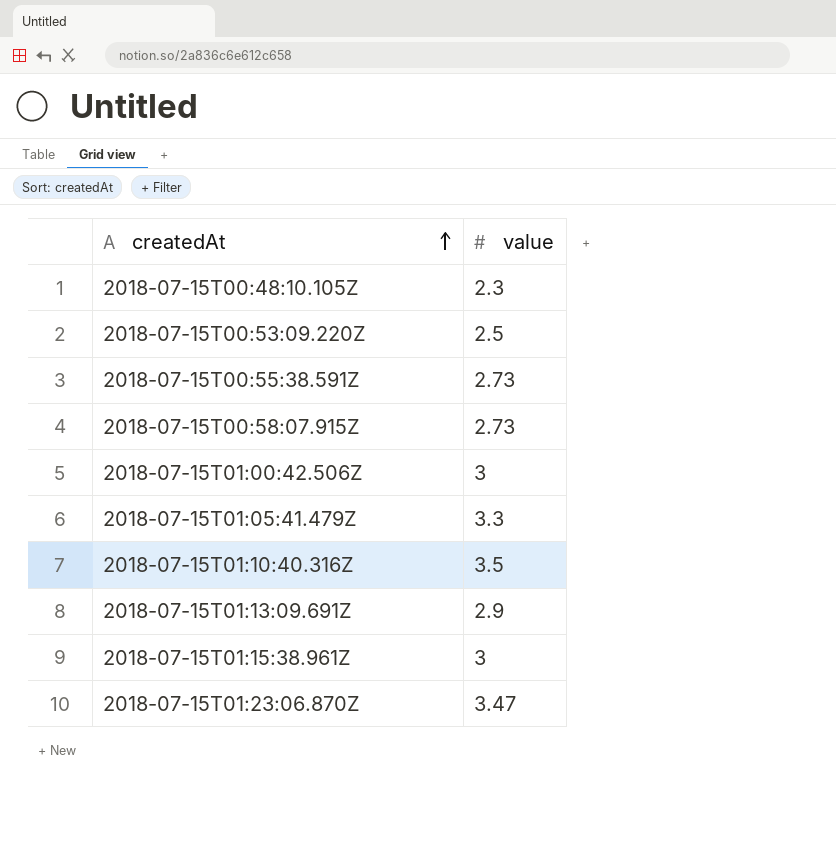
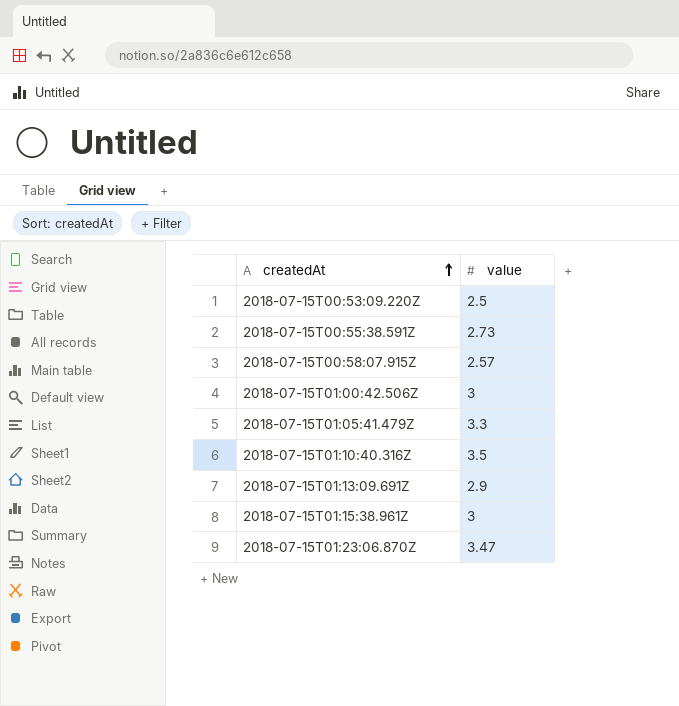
row 2018-07-15T00:48:10.105Z: 2.3 -> none
2018-07-15T00:58:07.915Z | value: 2.73 -> 2.57

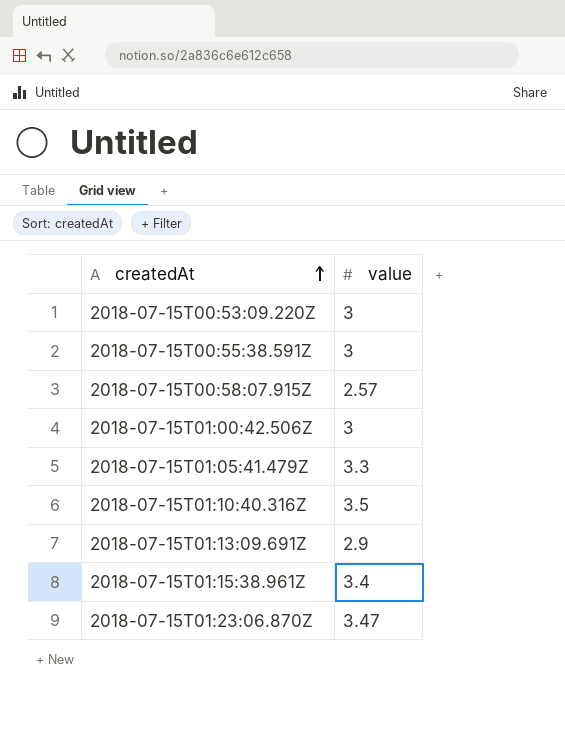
2018-07-15T00:53:09.220Z | value: 2.5 -> 3
2018-07-15T00:55:38.591Z | value: 2.73 -> 3
2018-07-15T01:15:38.961Z | value: 3 -> 3.4

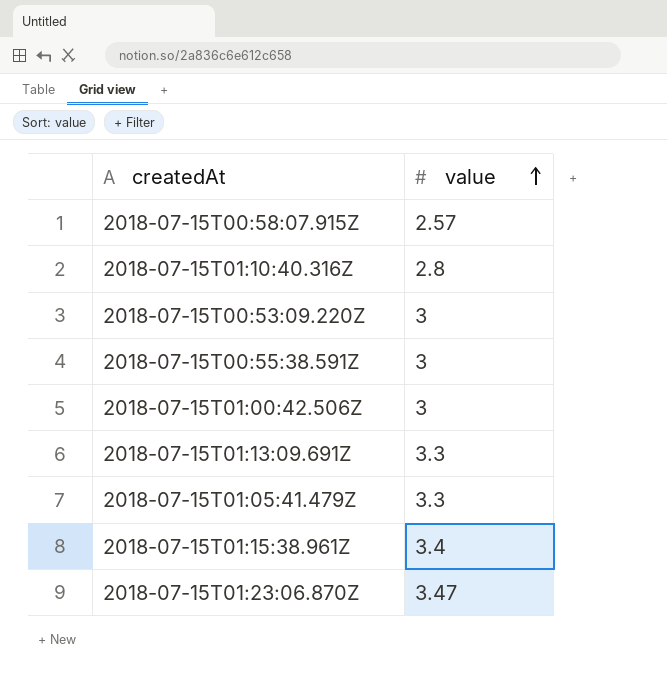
row order: createdAt ascending -> value ascending
2018-07-15T01:10:40.316Z | value: 3.5 -> 2.8
2018-07-15T01:13:09.691Z | value: 2.9 -> 3.3

